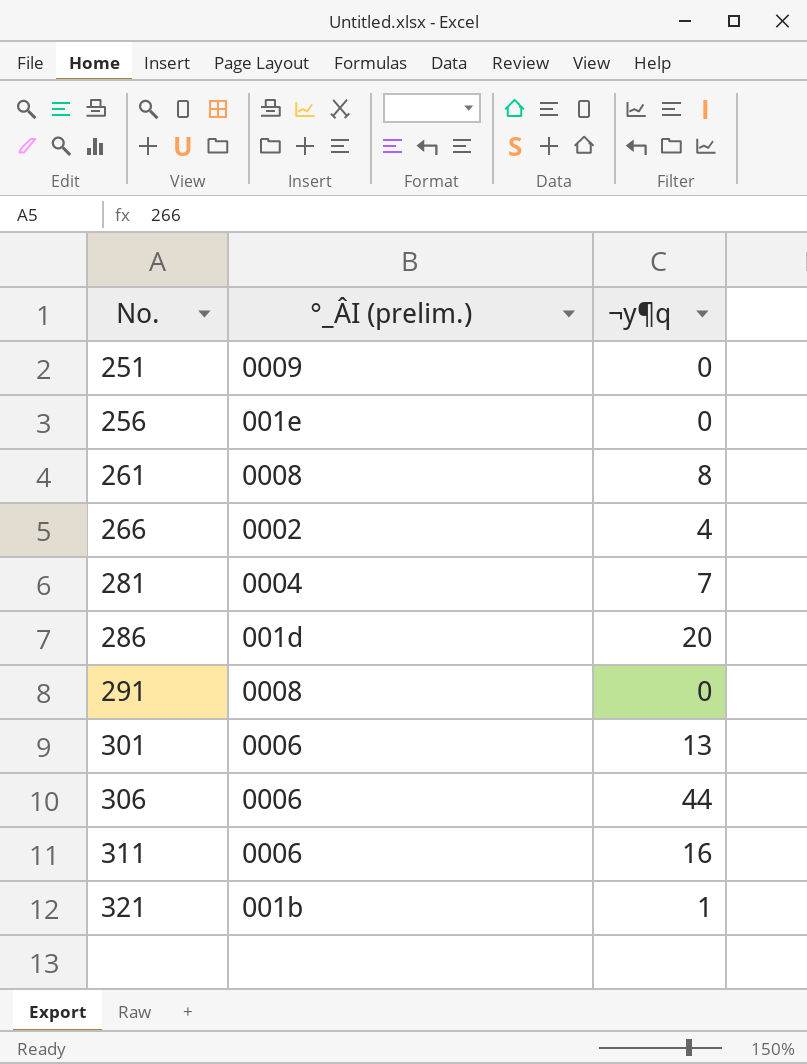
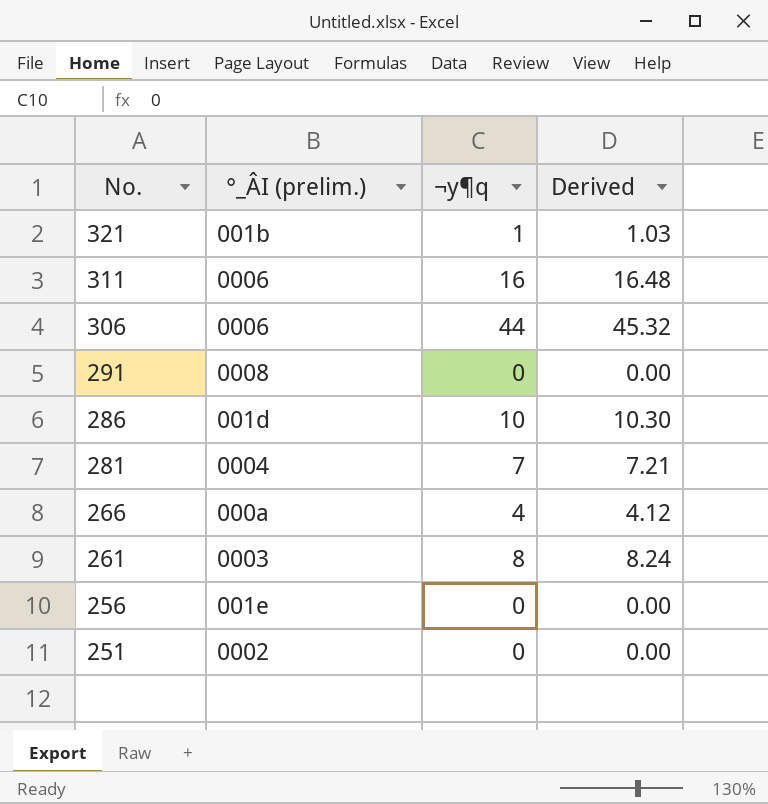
row order: No. ascending -> No. descending
column Derived | formula: none -> [¬y¶q] * 1.03
row 301: 0006 | 13 -> none
286 | ¬y¶q: 20 -> 10
266 | °_ÂI (prelim.): 0002 -> 000a
261 | °_ÂI (prelim.): 0008 -> 0003
251 | °_ÂI (prelim.): 0009 -> 0002

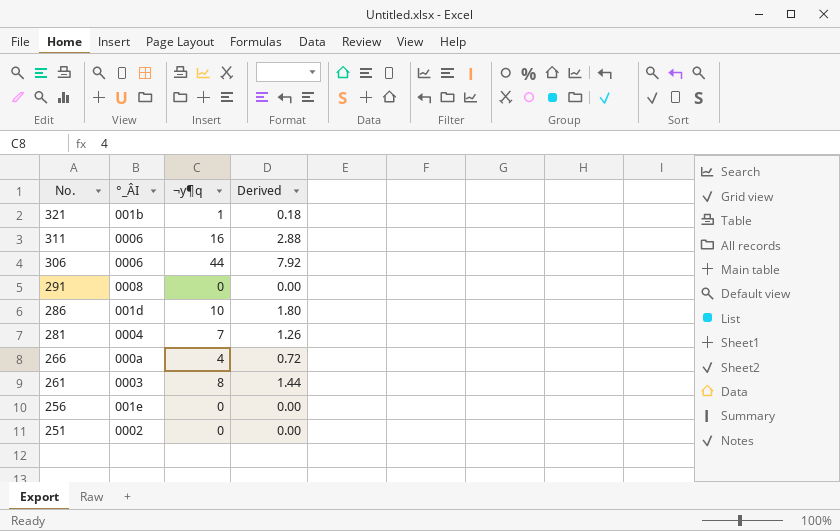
column name: °_ÂI (prelim.) -> °_ÂI
column Derived | formula: [¬y¶q] * 1.03 -> [¬y¶q] * 0.18

